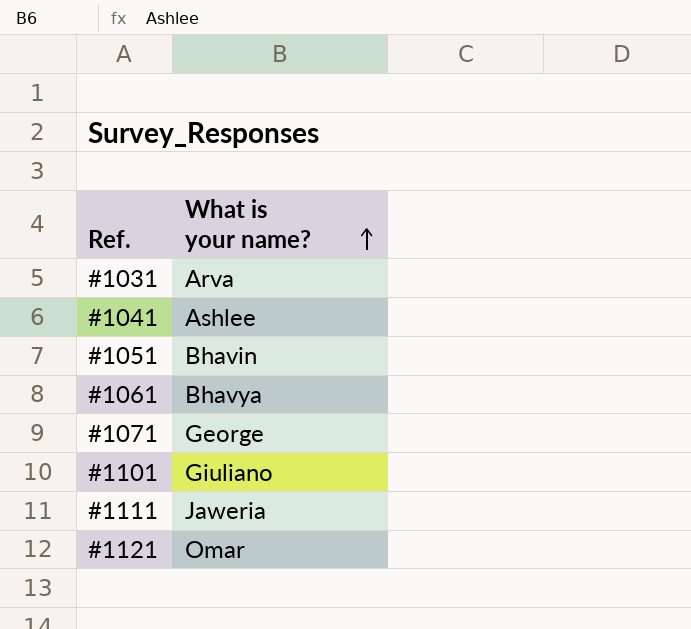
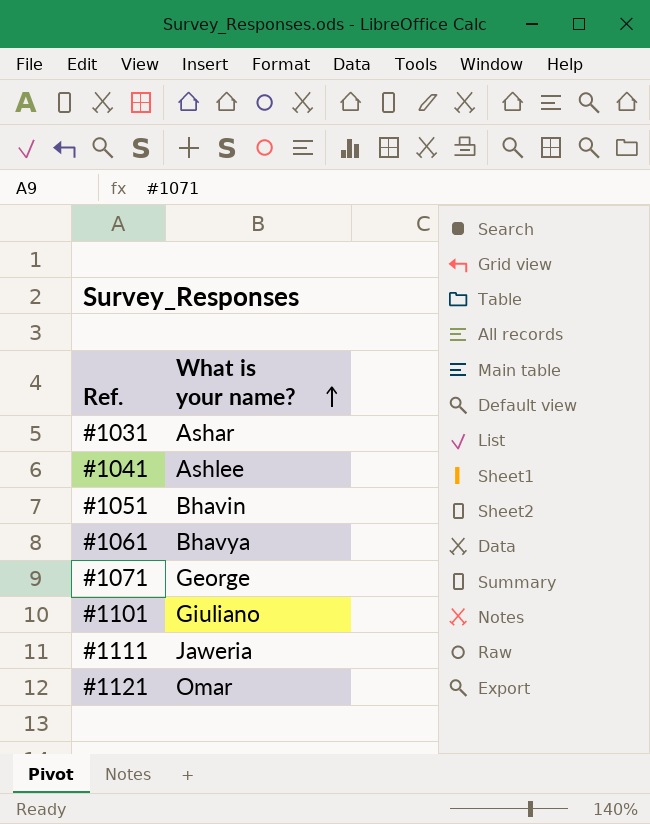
#1031 | What is your name?: Arva -> Ashar

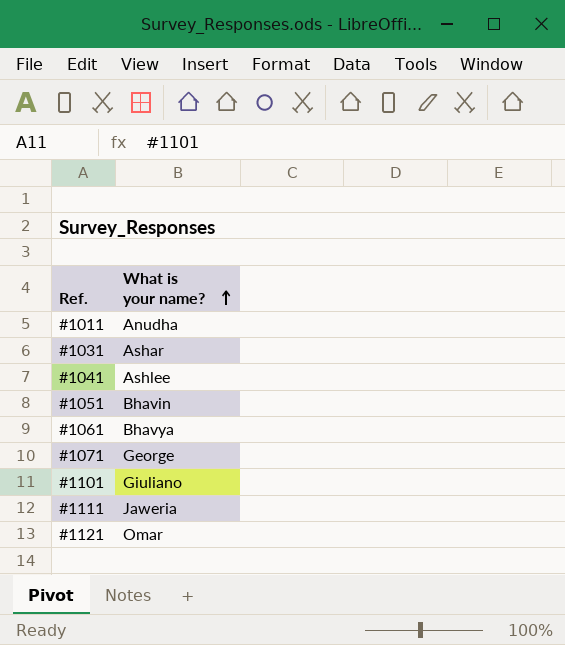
row #1011: none -> Anudha

